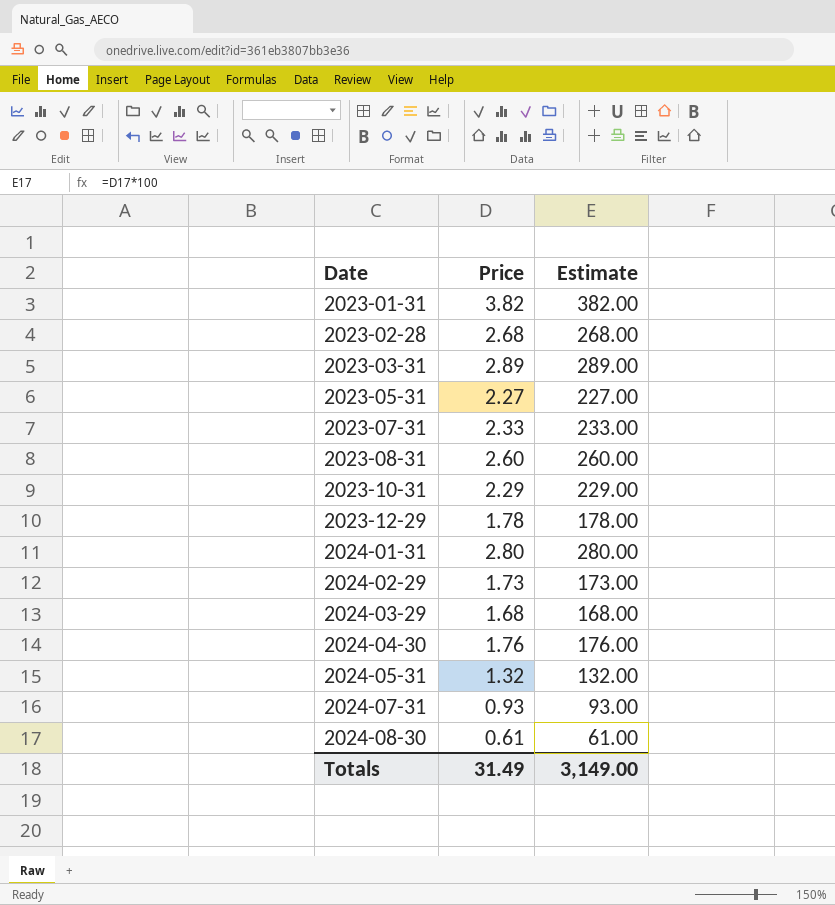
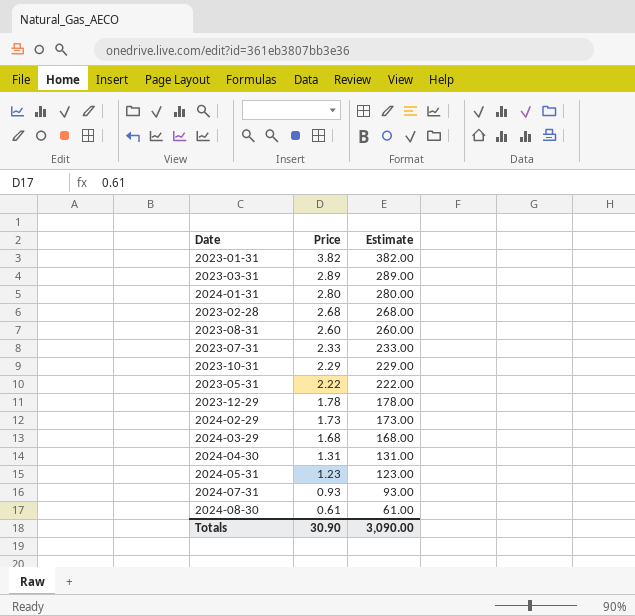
row order: Date ascending -> Price descending
2023-05-31 | Price: 2.27 -> 2.22
2023-05-31 | Estimate: 227.00 -> 222.00
2024-04-30 | Price: 1.76 -> 1.31
2024-04-30 | Estimate: 176.00 -> 131.00
2024-05-31 | Price: 1.32 -> 1.23
2024-05-31 | Estimate: 132.00 -> 123.00
Totals | Price: 31.49 -> 30.90
Totals | Estimate: 3,149.00 -> 3,090.00

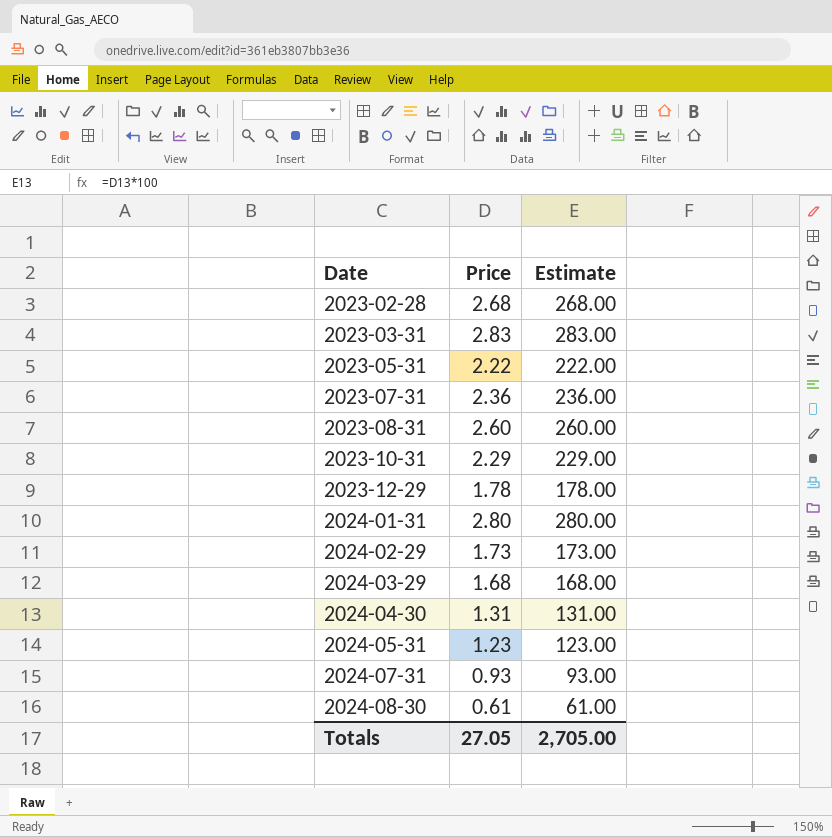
row order: Price descending -> Date ascending
row 2023-01-31: 3.82 | 382.00 -> none
2023-03-31 | Price: 2.89 -> 2.83
2023-03-31 | Estimate: 289.00 -> 283.00
2023-07-31 | Price: 2.33 -> 2.36
2023-07-31 | Estimate: 233.00 -> 236.00
Totals | Price: 30.90 -> 27.05
Totals | Estimate: 3,090.00 -> 2,705.00

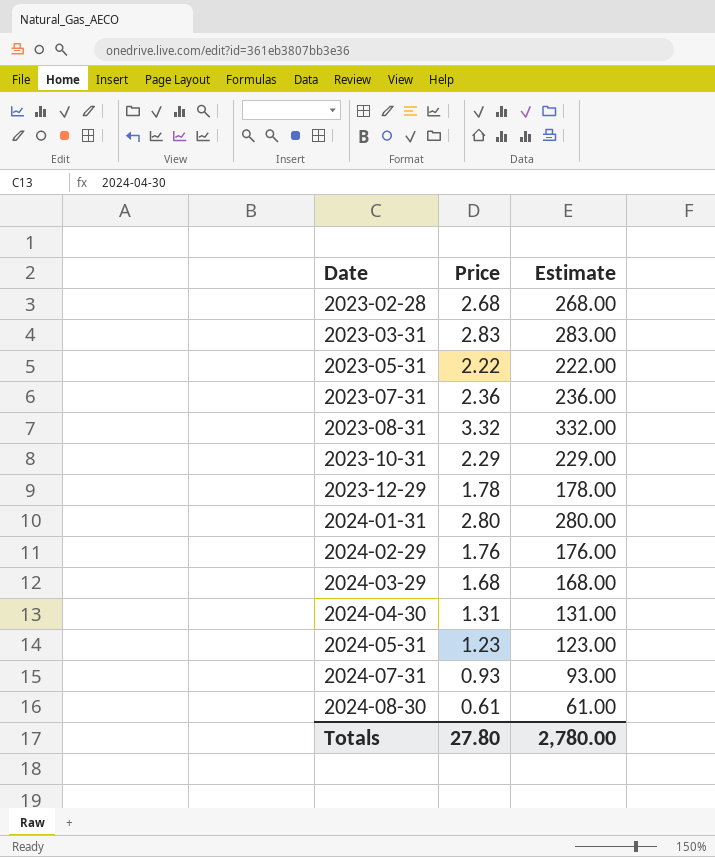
2023-08-31 | Price: 2.60 -> 3.32
2023-08-31 | Estimate: 260.00 -> 332.00
2024-02-29 | Price: 1.73 -> 1.76
2024-02-29 | Estimate: 173.00 -> 176.00
Totals | Price: 27.05 -> 27.80
Totals | Estimate: 2,705.00 -> 2,780.00

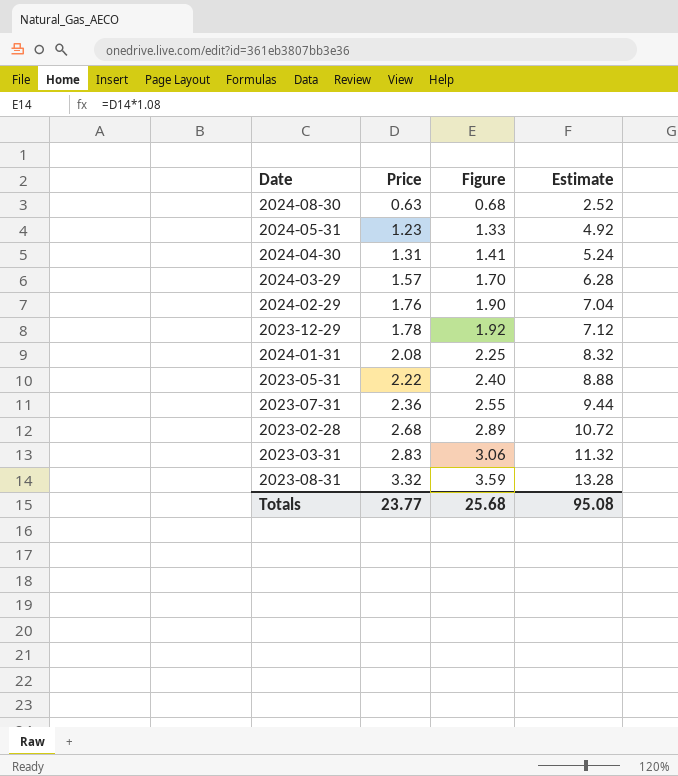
row order: Date ascending -> Price ascending
column Figure | formula: none -> [Price] * 1.08
column Estimate | formula: [Price] * 100 -> [Price] * 4
row 2023-10-31: 2.29 | 229.00 -> none
row 2024-07-31: 0.93 | 93.00 -> none
2024-08-30 | Price: 0.61 -> 0.63
2024-03-29 | Price: 1.68 -> 1.57
2024-01-31 | Price: 2.80 -> 2.08
Totals | Price: 27.80 -> 23.77
Totals | Estimate: 2,780.00 -> 95.08

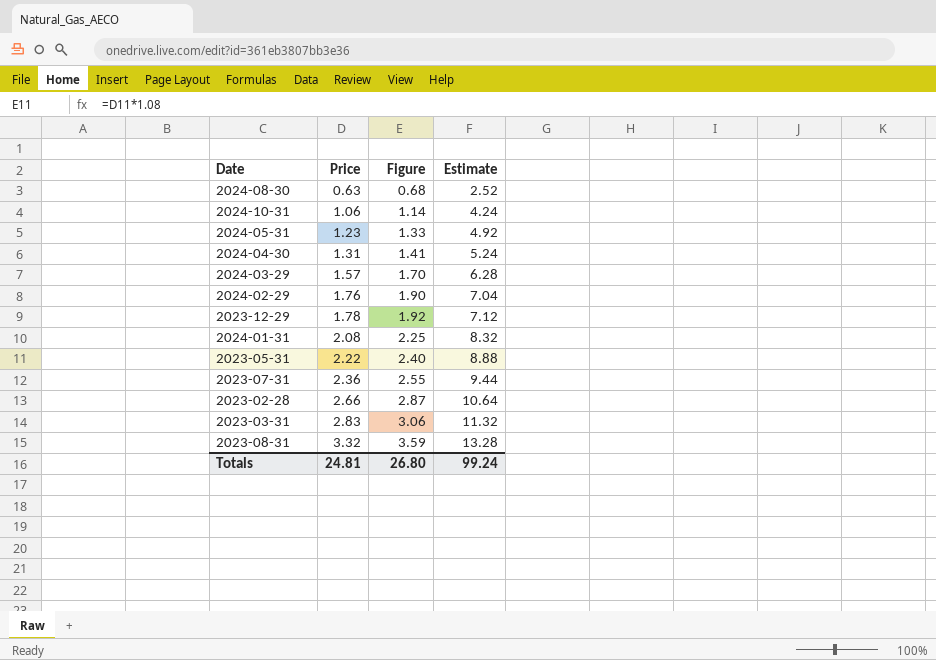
row 2024-10-31: none -> 1.06 | 1.14 | 4.24
2023-02-28 | Price: 2.68 -> 2.66
2023-02-28 | Figure: 2.89 -> 2.87
2023-02-28 | Estimate: 10.72 -> 10.64
Totals | Price: 23.77 -> 24.81
Totals | Figure: 25.68 -> 26.80
Totals | Estimate: 95.08 -> 99.24

